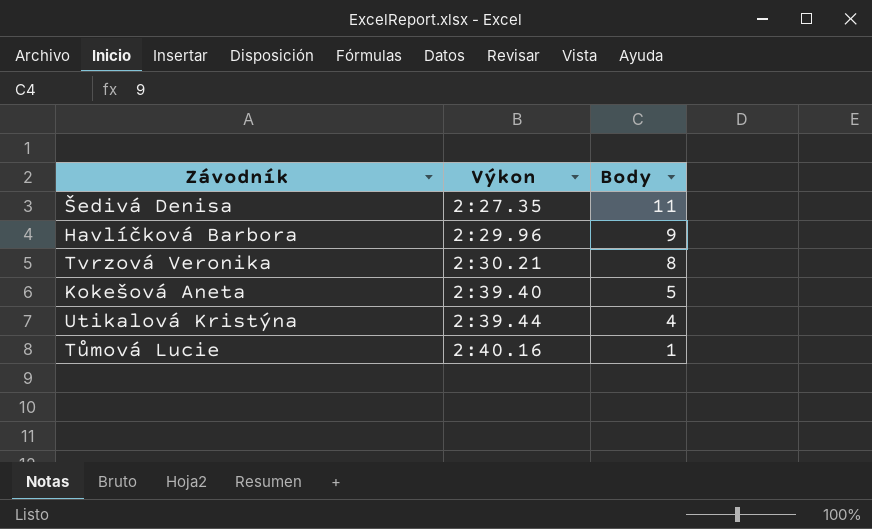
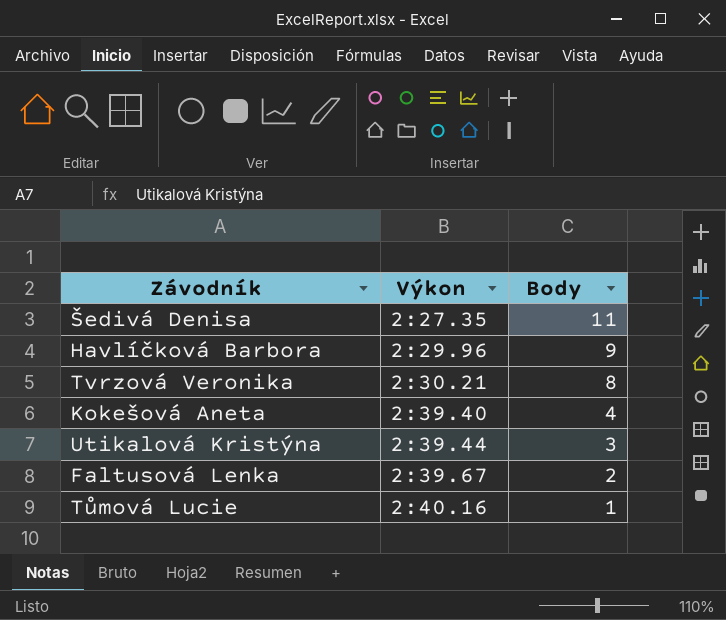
Kokešová Aneta | Body: 5 -> 4
Utikalová Kristýna | Body: 4 -> 3
row Faltusová Lenka: none -> 2:39.67 | 2

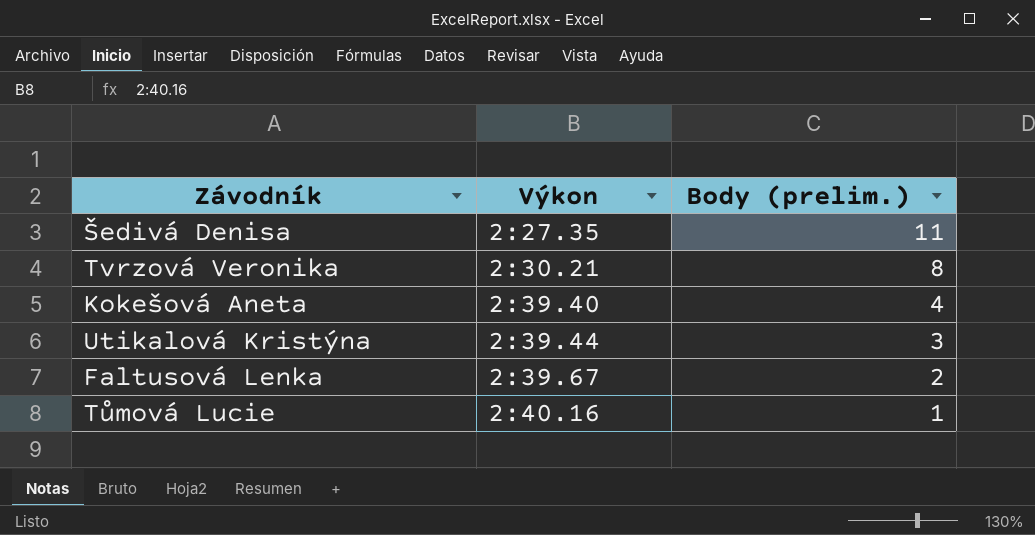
column name: Body -> Body (prelim.)
row Havlíčková Barbora: 2:29.96 | 9 -> none

